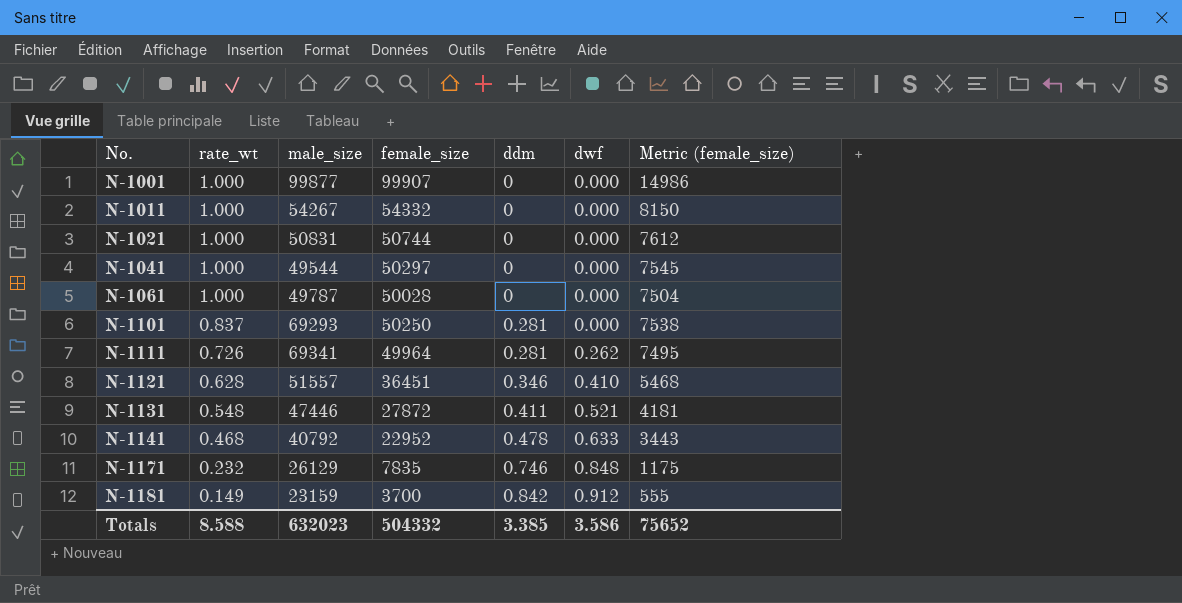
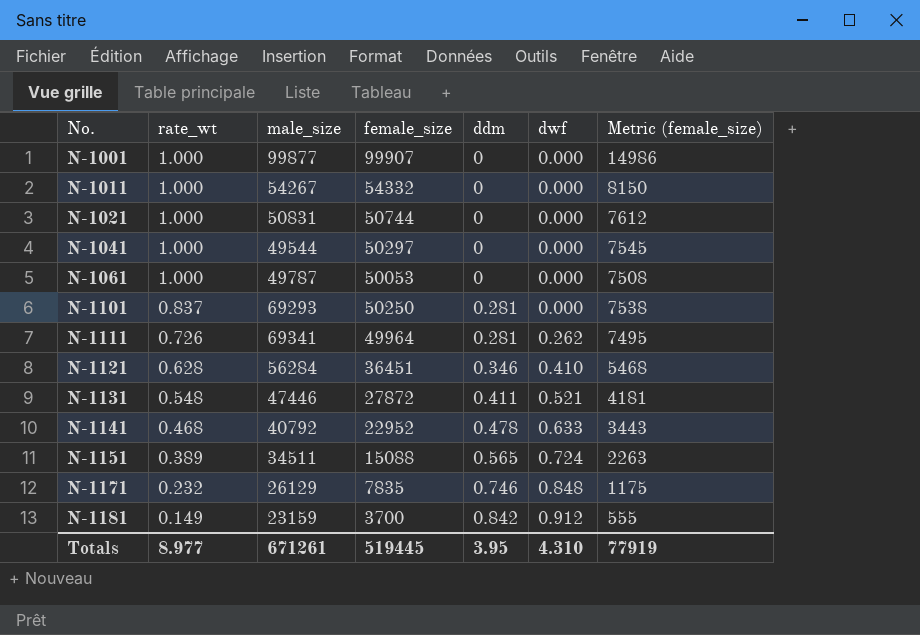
N-1061 | female_size: 50028 -> 50053
N-1061 | Metric (female_size): 7504 -> 7508
N-1121 | male_size: 51557 -> 56284
row N-1151: none -> 0.389 | 34511 | 15088 | 0.565 | 0.724 | 2263
Totals | rate_wt: 8.588 -> 8.977
Totals | male_size: 632023 -> 671261
Totals | female_size: 504332 -> 519445
Totals | ddm: 3.385 -> 3.95
Totals | dwf: 3.586 -> 4.310
Totals | Metric (female_size): 75652 -> 77919

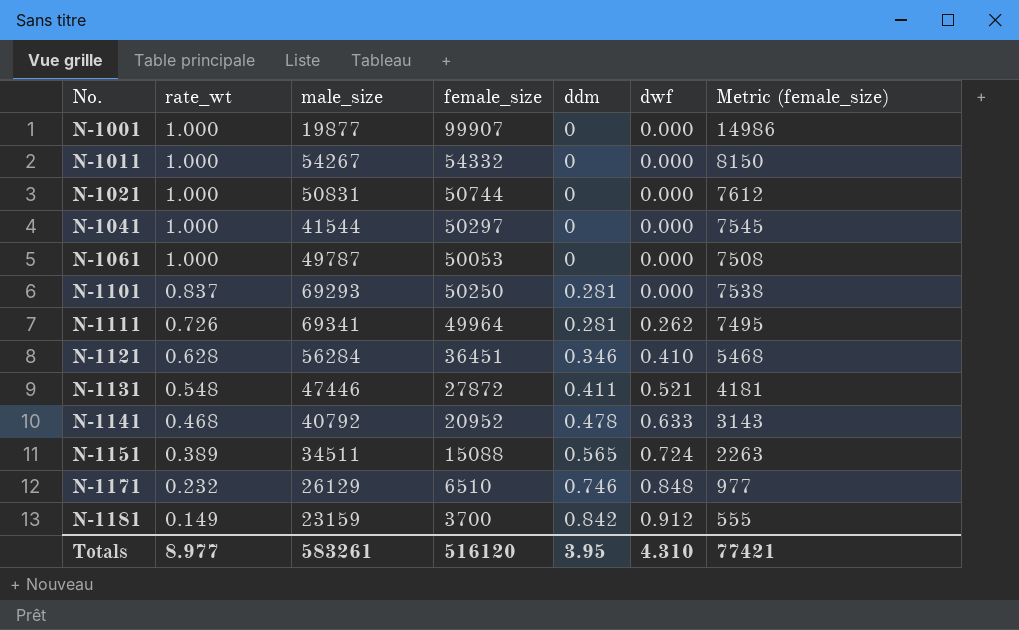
N-1001 | male_size: 99877 -> 19877
N-1041 | male_size: 49544 -> 41544
N-1141 | female_size: 22952 -> 20952
N-1141 | Metric (female_size): 3443 -> 3143
N-1171 | female_size: 7835 -> 6510
N-1171 | Metric (female_size): 1175 -> 977
Totals | male_size: 671261 -> 583261
Totals | female_size: 519445 -> 516120
Totals | Metric (female_size): 77919 -> 77421

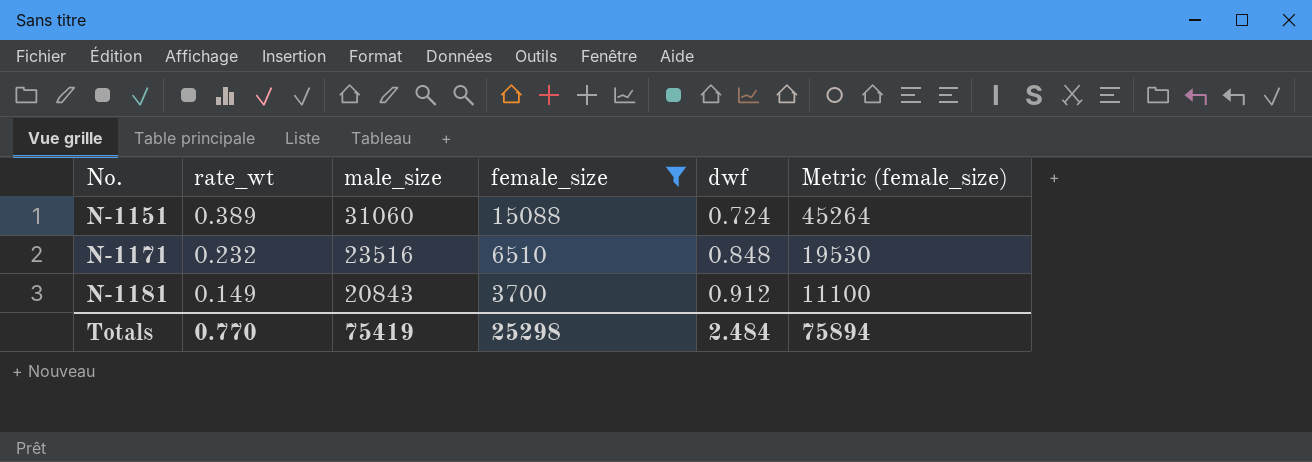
filter: none -> female_size <= 15088
column ddm | position: 5 -> none
column Metric (female_size) | formula: [female_size] * 0.15 -> [female_size] * 3
N-1151 | male_size: 34511 -> 31060
N-1171 | male_size: 26129 -> 23516
N-1181 | male_size: 23159 -> 20843
Totals | rate_wt: 8.977 -> 0.770
Totals | male_size: 583261 -> 75419
Totals | female_size: 516120 -> 25298
Totals | dwf: 4.310 -> 2.484
Totals | Metric (female_size): 77421 -> 75894

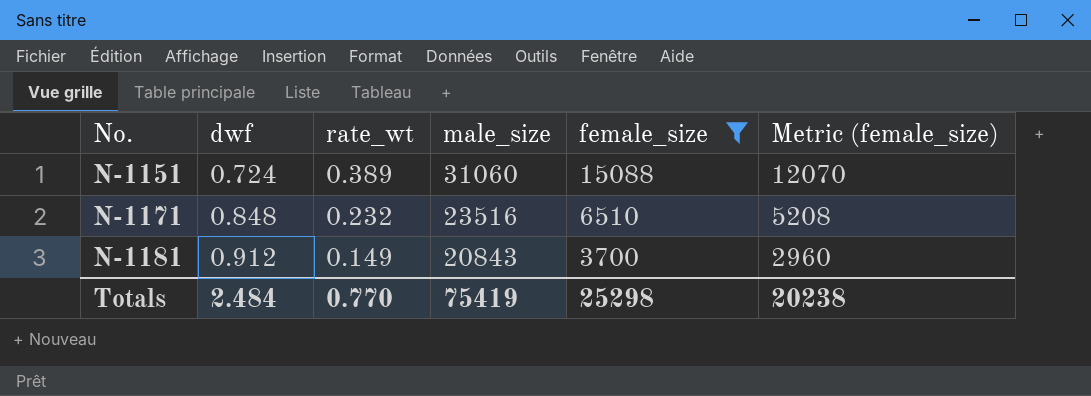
column dwf | position: 5 -> 2
column Metric (female_size) | formula: [female_size] * 3 -> [female_size] * 0.8
Totals | Metric (female_size): 75894 -> 20238

